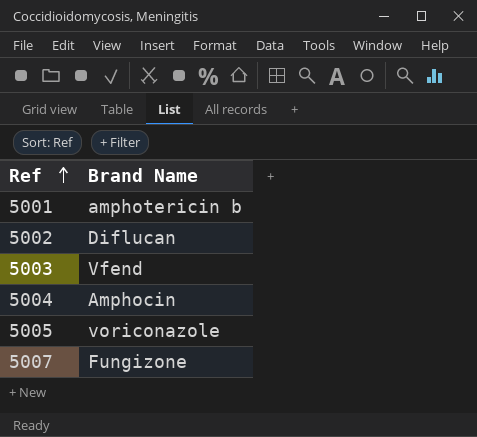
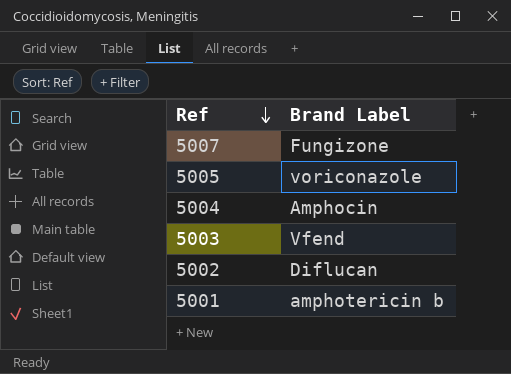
row order: Ref ascending -> Ref descending
column name: Brand Name -> Brand Label

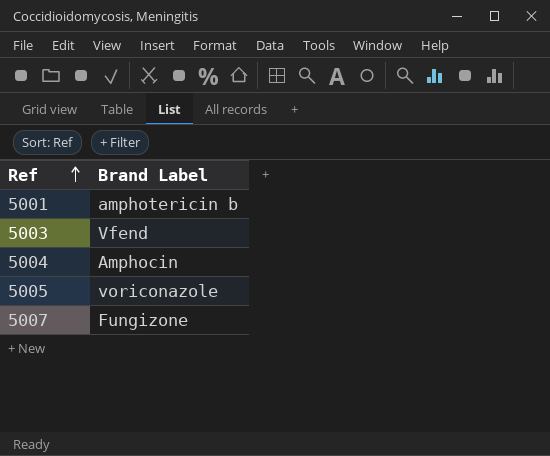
row order: Ref descending -> Ref ascending
row 5002: Diflucan -> none

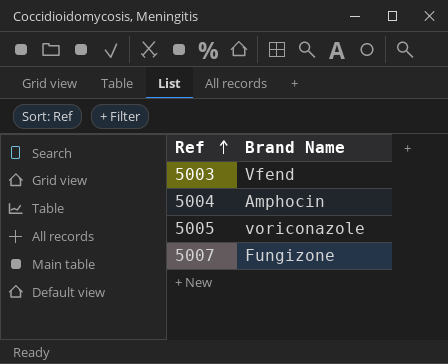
column name: Brand Label -> Brand Name
row 5001: amphotericin b -> none

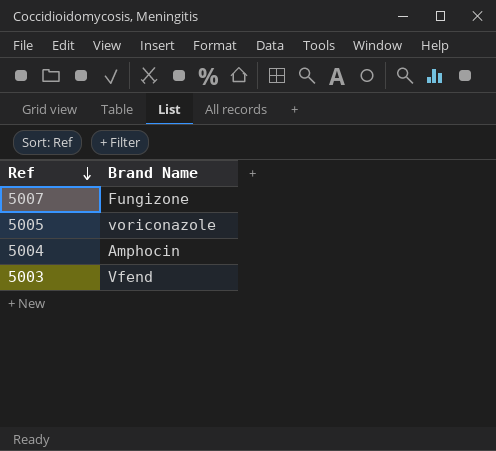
row order: Ref ascending -> Ref descending

